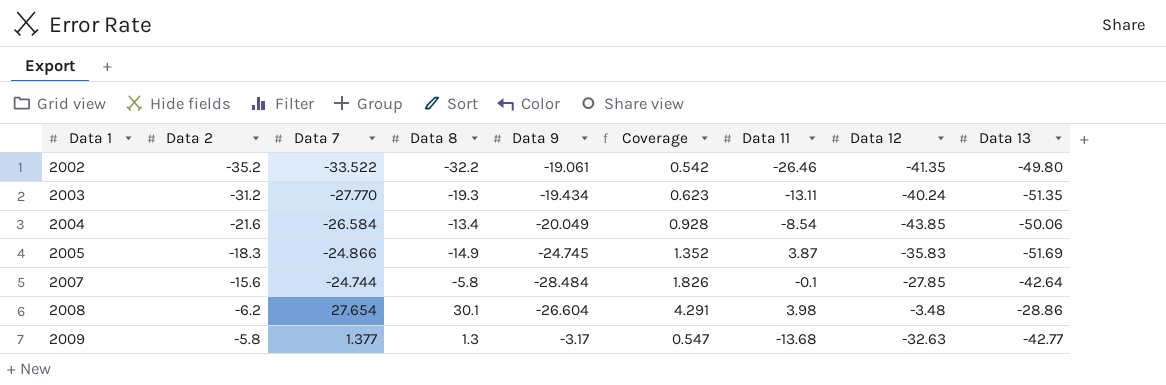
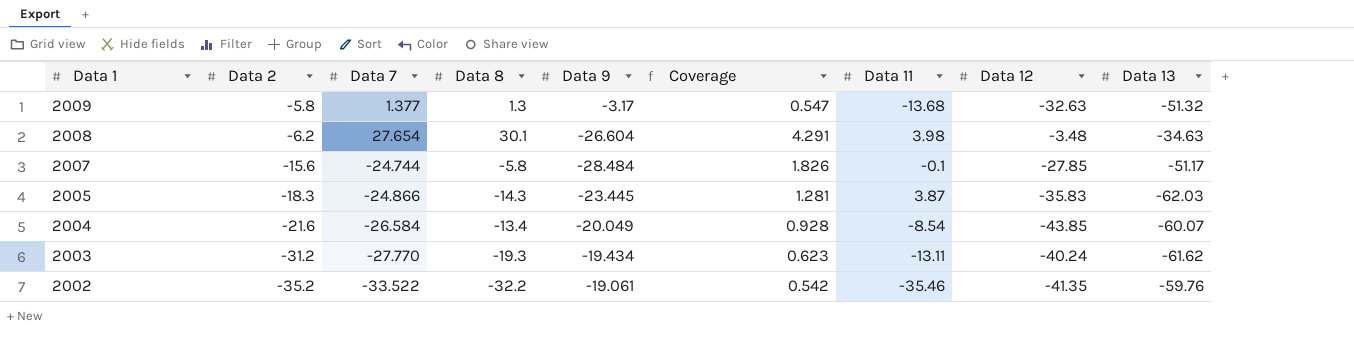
row order: Data 1 ascending -> Data 1 descending
2009 | Data 13: -42.77 -> -51.32
2008 | Data 13: -28.86 -> -34.63
2007 | Data 13: -42.64 -> -51.17
2005 | Data 8: -14.9 -> -14.3
2005 | Data 9: -24.745 -> -23.445
2005 | Coverage: 1.352 -> 1.281
2005 | Data 13: -51.69 -> -62.03
2004 | Data 13: -50.06 -> -60.07
2003 | Data 13: -51.35 -> -61.62
2002 | Data 11: -26.46 -> -35.46
2002 | Data 13: -49.80 -> -59.76

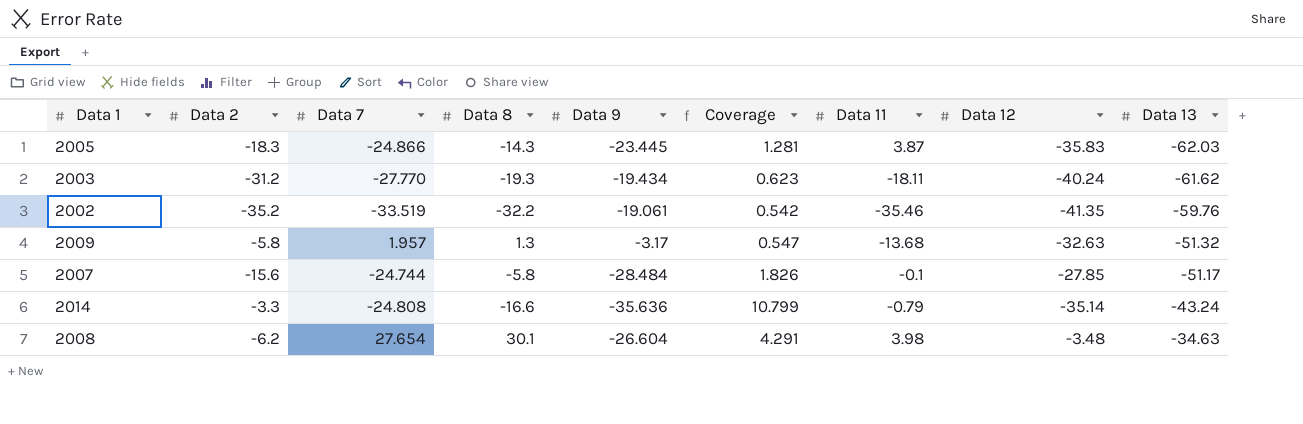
row order: Data 1 descending -> Data 13 ascending
row 2004: -21.6 | -26.584 | -13.4 | -20.049 | 0.928 | -8.54 | -43.85 | -60.07 -> none
2003 | Data 11: -13.11 -> -18.11
2002 | Data 7: -33.522 -> -33.519
2009 | Data 7: 1.377 -> 1.957
row 2014: none -> -3.3 | -24.808 | -16.6 | -35.636 | 10.799 | -0.79 | -35.14 | -43.24

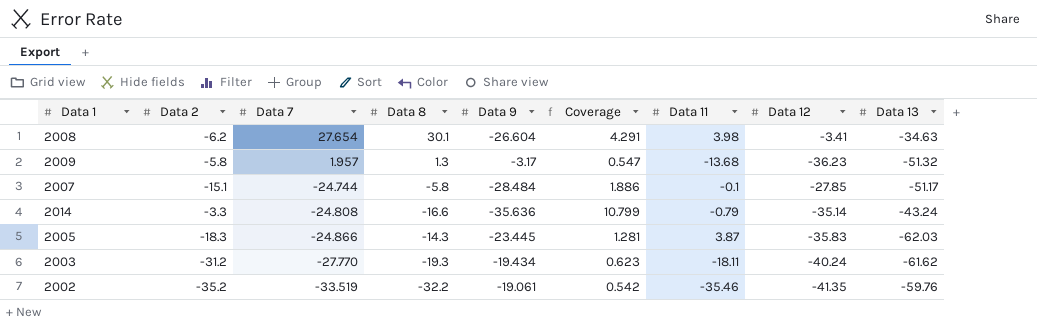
row order: Data 13 ascending -> Data 7 descending
2008 | Data 12: -3.48 -> -3.41
2009 | Data 12: -32.63 -> -36.23
2007 | Data 2: -15.6 -> -15.1
2007 | Coverage: 1.826 -> 1.886

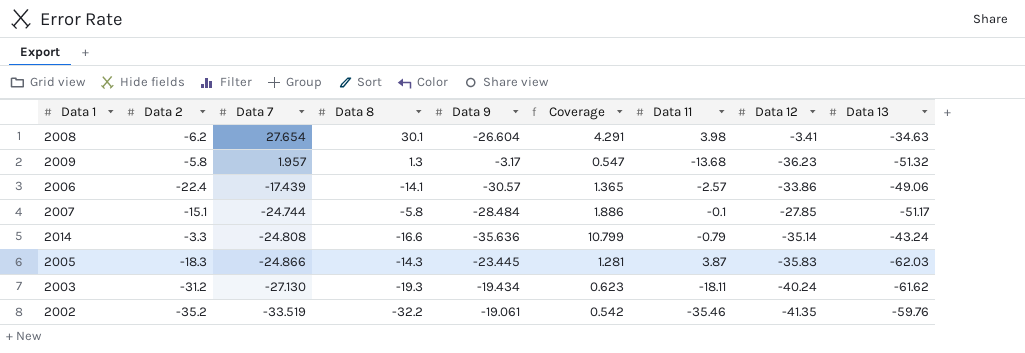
row 2006: none -> -22.4 | -17.439 | -14.1 | -30.57 | 1.365 | -2.57 | -33.86 | -49.06
2003 | Data 7: -27.770 -> -27.130

